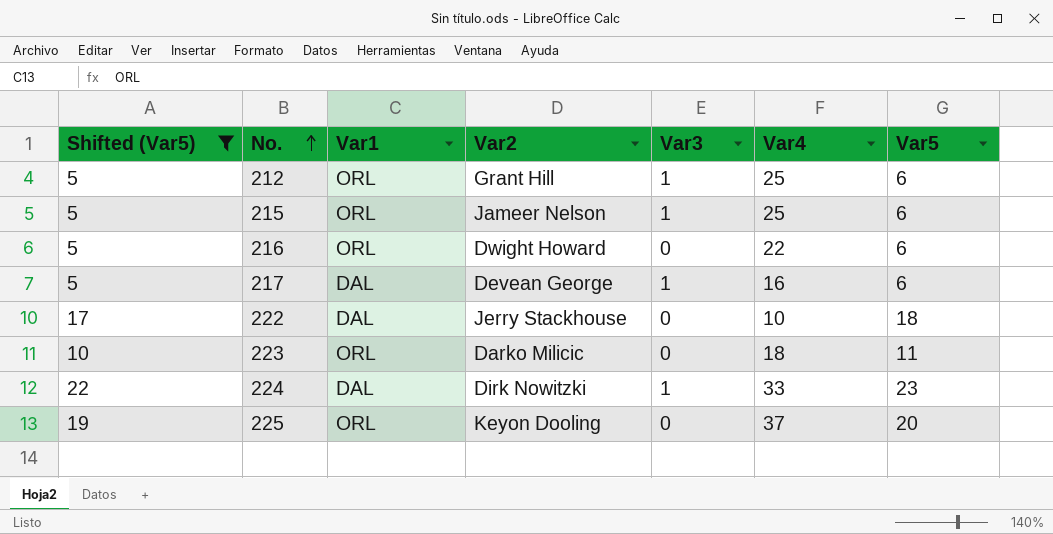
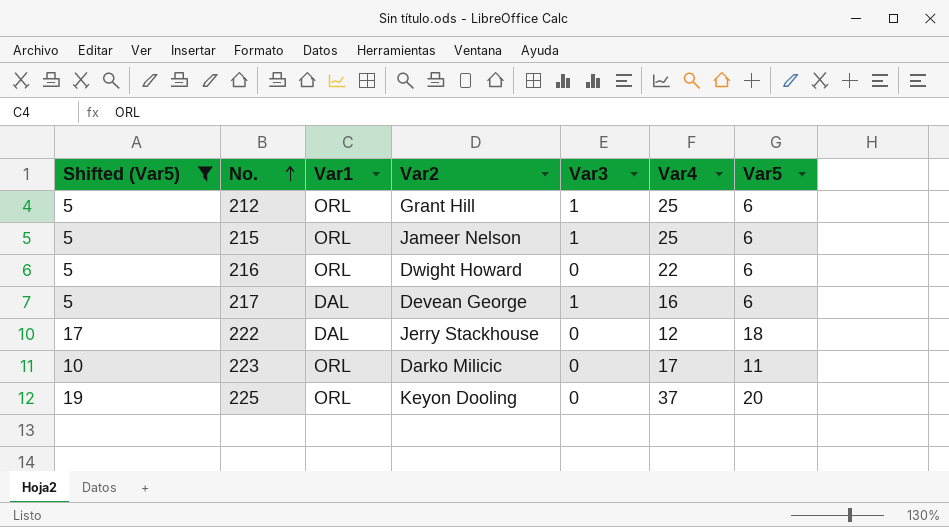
row 224: 22 | DAL | Dirk Nowitzki | 1 | 33 | 23 -> none
222 | Var4: 10 -> 12
223 | Var4: 18 -> 17

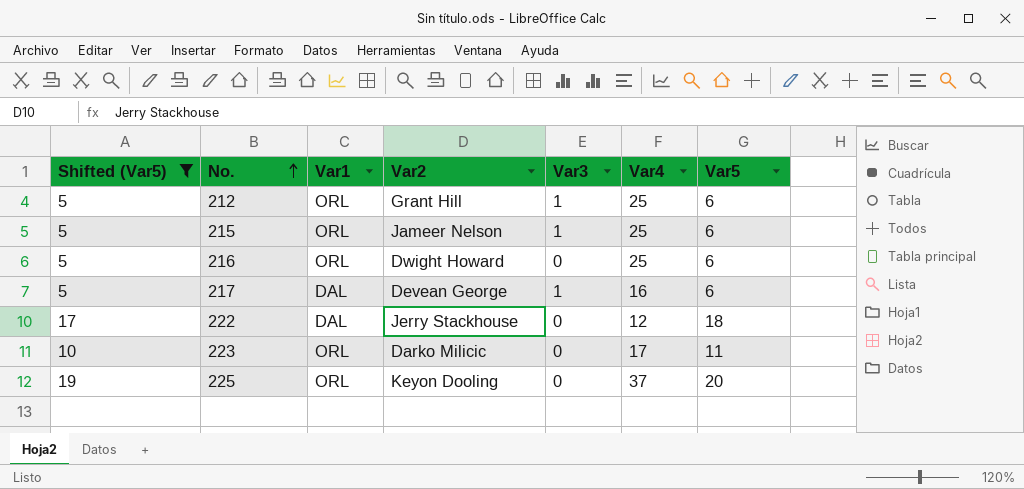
216 | Var4: 22 -> 25

